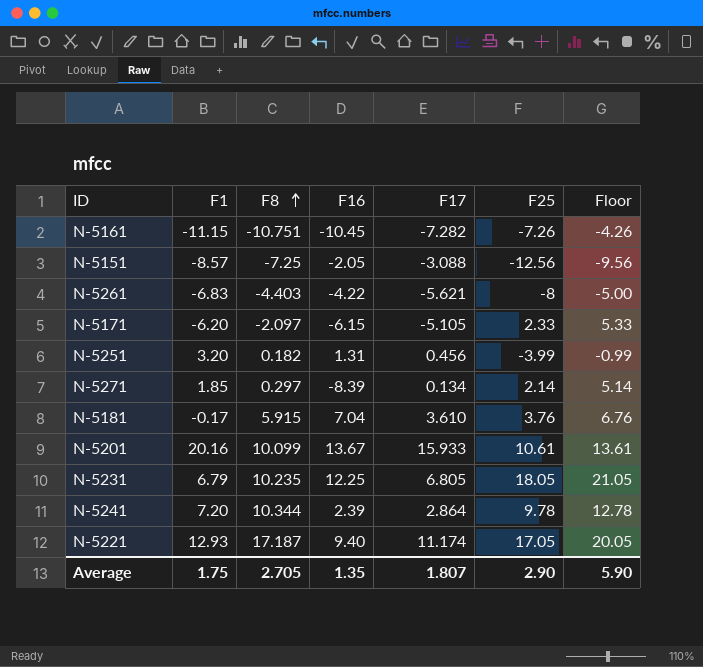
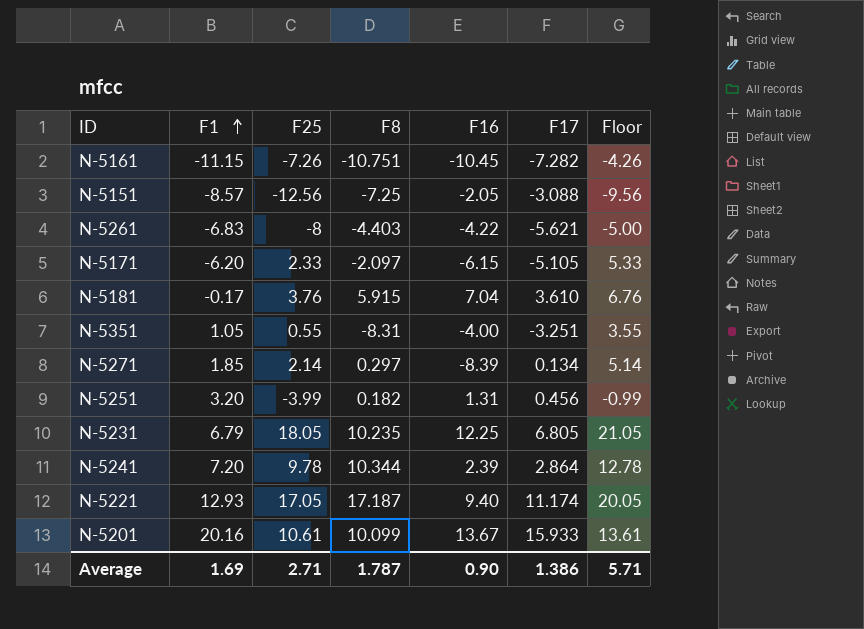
row order: F8 ascending -> F1 ascending
column F25 | position: 6 -> 3
row N-5351: none -> 1.05 | 0.55 | -8.31 | -4.00 | -3.251 | 3.55
Average | F1: 1.75 -> 1.69
Average | F25: 2.90 -> 2.71
Average | F8: 2.705 -> 1.787
Average | F16: 1.35 -> 0.90
Average | F17: 1.807 -> 1.386
Average | Floor: 5.90 -> 5.71

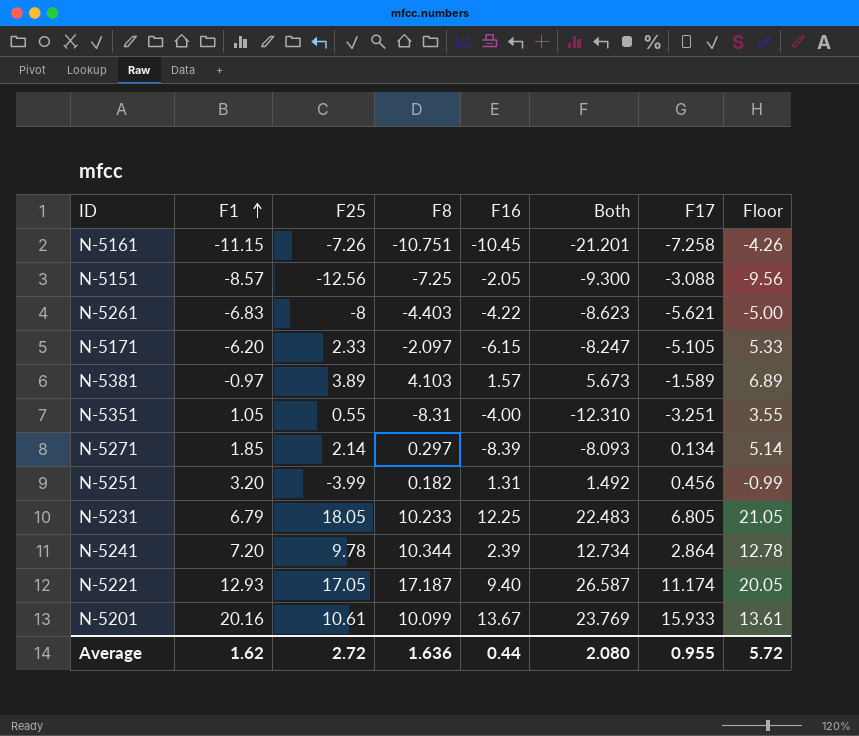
column Both | formula: none -> [F8] + [F16]
row N-5181: -0.17 | 3.76 | 5.915 | 7.04 | 3.610 | 6.76 -> none
N-5161 | F17: -7.282 -> -7.258
row N-5381: none -> -0.97 | 3.89 | 4.103 | 1.57 | 5.673 | -1.589 | 6.89
N-5231 | F8: 10.235 -> 10.233
Average | F1: 1.69 -> 1.62
Average | F25: 2.71 -> 2.72
Average | F8: 1.787 -> 1.636
Average | F16: 0.90 -> 0.44
Average | F17: 1.386 -> 0.955
Average | Floor: 5.71 -> 5.72

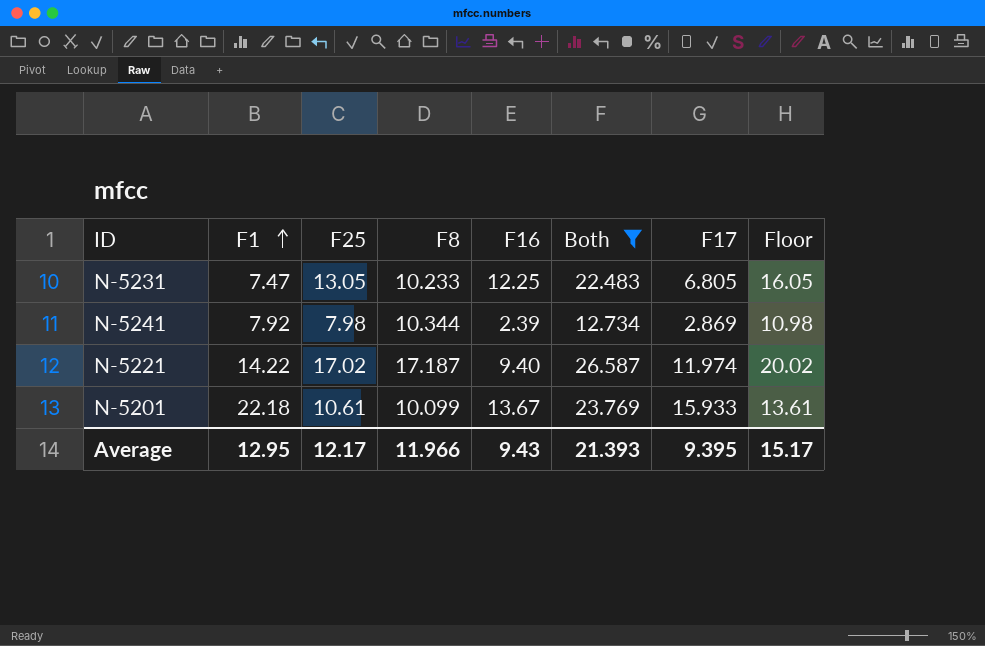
filter: none -> Both >= 12.734
N-5231 | F1: 6.79 -> 7.47
N-5231 | F25: 18.05 -> 13.05
N-5231 | Floor: 21.05 -> 16.05
N-5241 | F1: 7.20 -> 7.92
N-5241 | F25: 9.78 -> 7.98
N-5241 | F17: 2.864 -> 2.869
N-5241 | Floor: 12.78 -> 10.98
N-5221 | F1: 12.93 -> 14.22
N-5221 | F25: 17.05 -> 17.02
N-5221 | F17: 11.174 -> 11.974
N-5221 | Floor: 20.05 -> 20.02
N-5201 | F1: 20.16 -> 22.18
Average | F1: 1.62 -> 12.95
Average | F25: 2.72 -> 12.17
Average | F8: 1.636 -> 11.966
Average | F16: 0.44 -> 9.43
Average | Both: 2.080 -> 21.393
Average | F17: 0.955 -> 9.395
Average | Floor: 5.72 -> 15.17

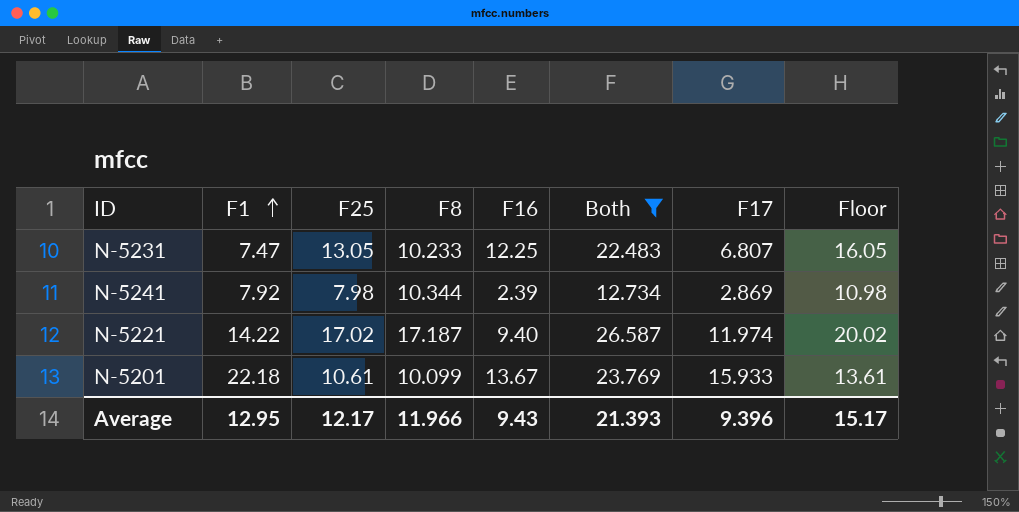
N-5231 | F17: 6.805 -> 6.807
Average | F17: 9.395 -> 9.396

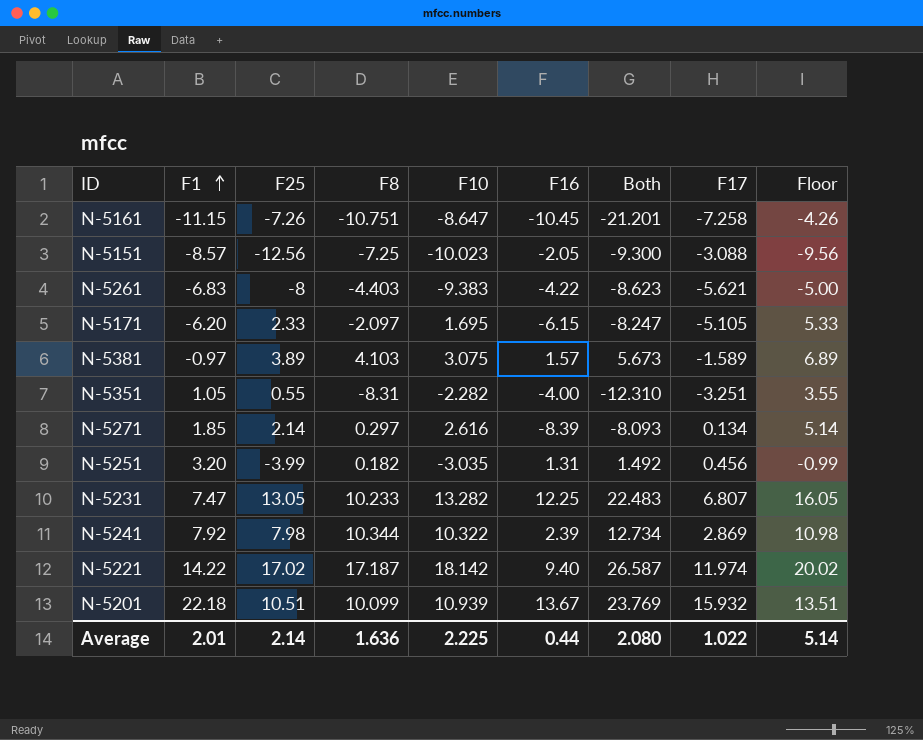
filter: Both >= 12.734 -> none
column F10 | position: none -> 5
N-5201 | F25: 10.61 -> 10.51
N-5201 | F17: 15.933 -> 15.932
N-5201 | Floor: 13.61 -> 13.51
Average | F1: 12.95 -> 2.01
Average | F25: 12.17 -> 2.14
Average | F8: 11.966 -> 1.636
Average | F16: 9.43 -> 0.44
Average | Both: 21.393 -> 2.080
Average | F17: 9.396 -> 1.022
Average | Floor: 15.17 -> 5.14

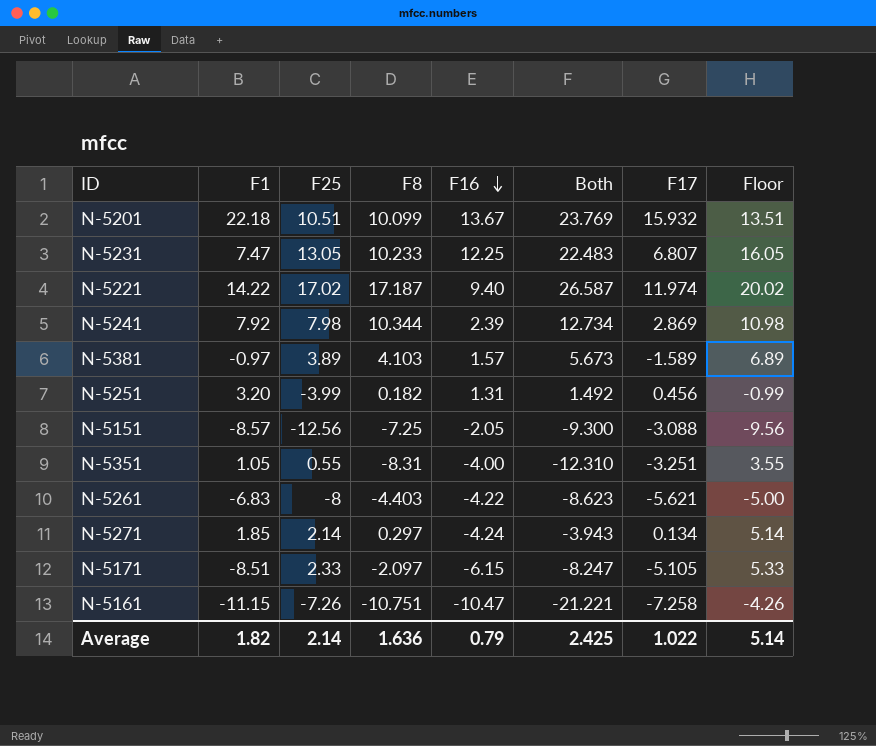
row order: F1 ascending -> F16 descending
column F10 | position: 5 -> none
N-5271 | F16: -8.39 -> -4.24
N-5271 | Both: -8.093 -> -3.943
N-5171 | F1: -6.20 -> -8.51
N-5161 | F16: -10.45 -> -10.47
N-5161 | Both: -21.201 -> -21.221
Average | F1: 2.01 -> 1.82
Average | F16: 0.44 -> 0.79
Average | Both: 2.080 -> 2.425

